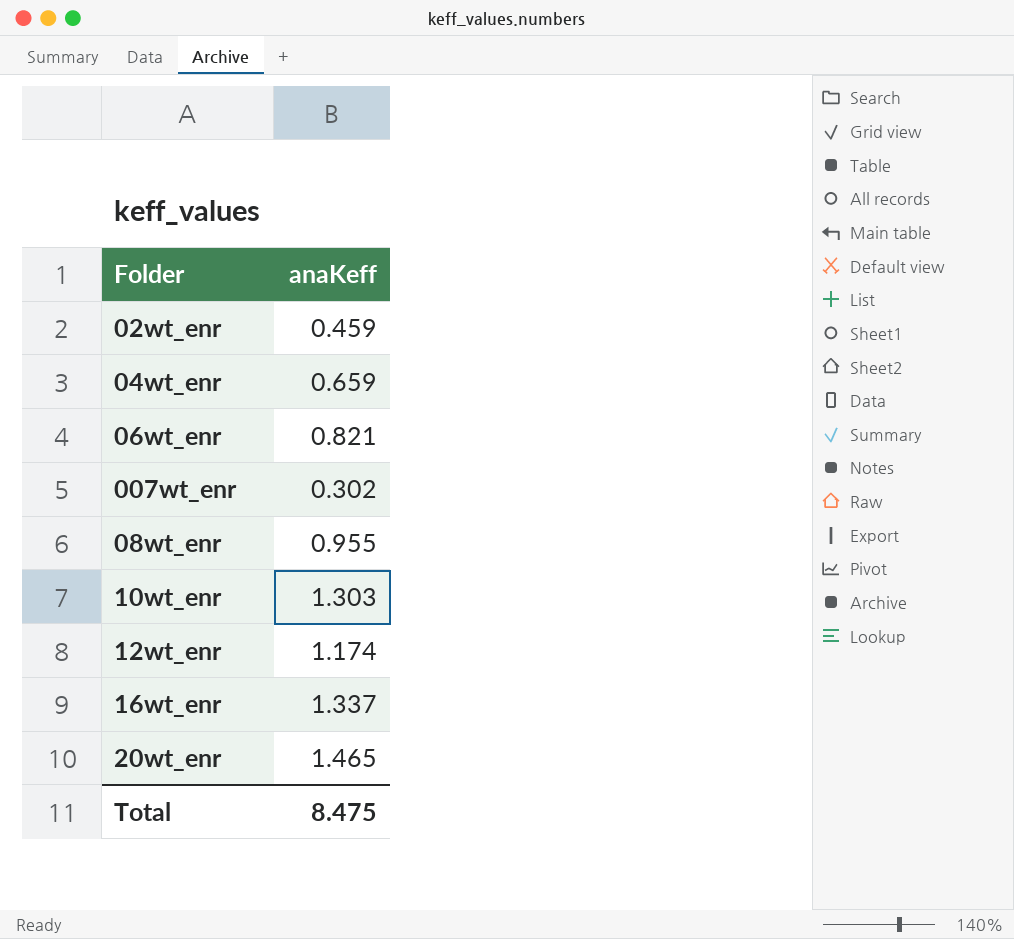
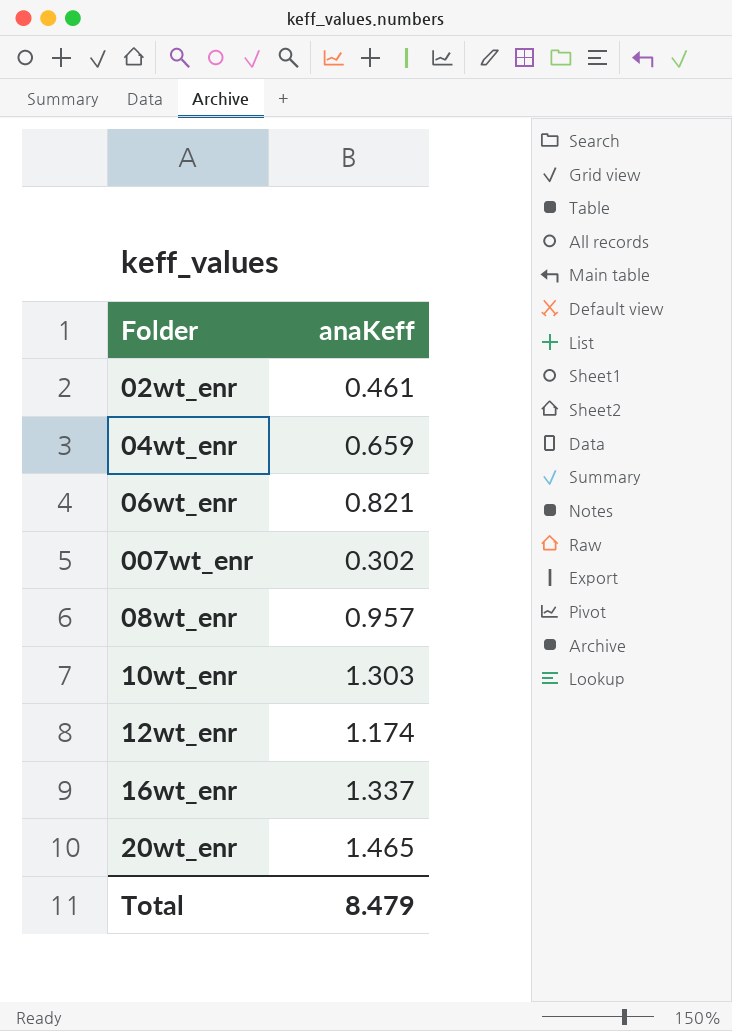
02wt_enr | anaKeff: 0.459 -> 0.461
08wt_enr | anaKeff: 0.955 -> 0.957
Total | anaKeff: 8.475 -> 8.479

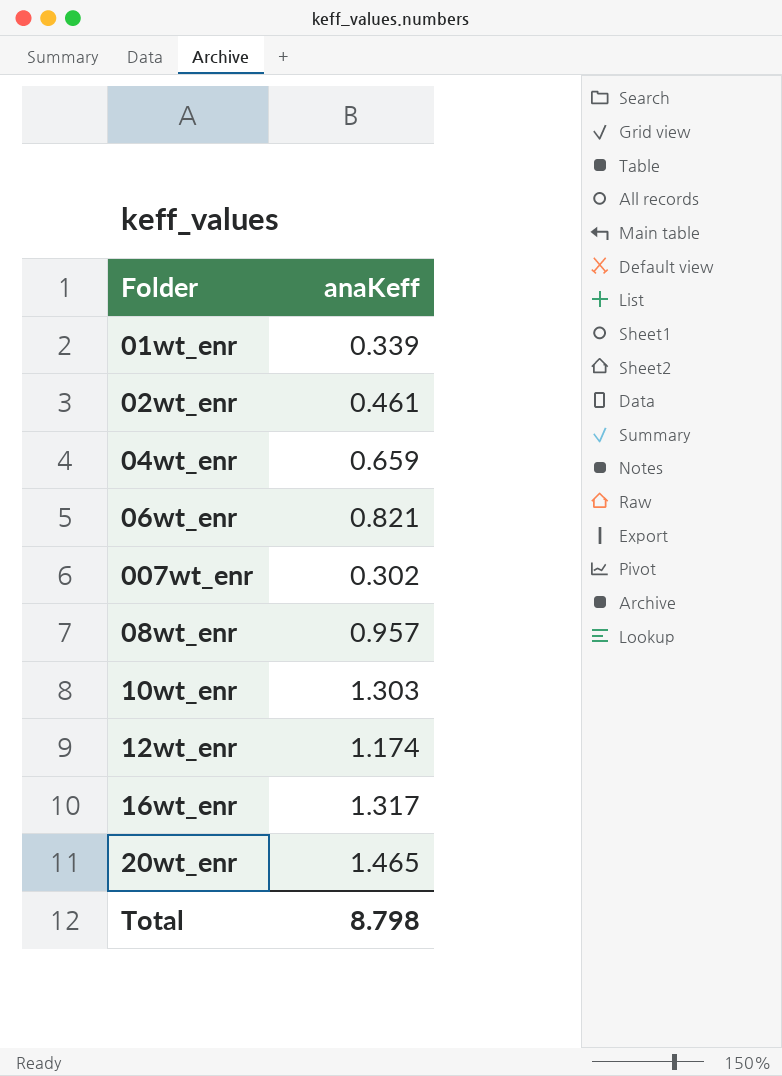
row 01wt_enr: none -> 0.339
16wt_enr | anaKeff: 1.337 -> 1.317
Total | anaKeff: 8.479 -> 8.798

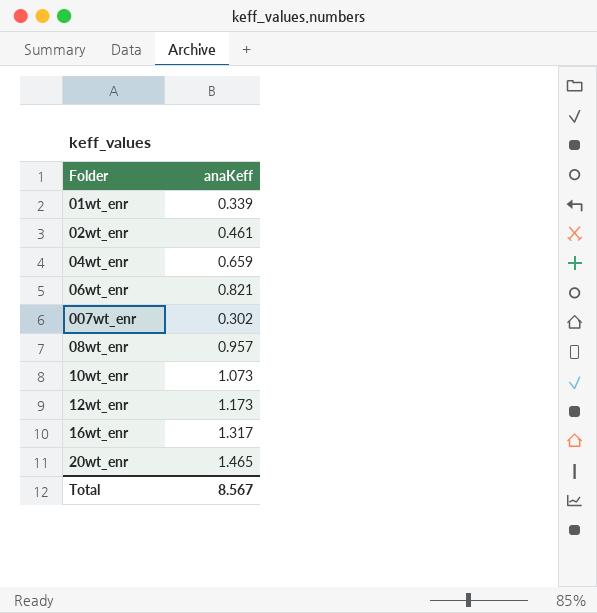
10wt_enr | anaKeff: 1.303 -> 1.073
12wt_enr | anaKeff: 1.174 -> 1.173
Total | anaKeff: 8.798 -> 8.567

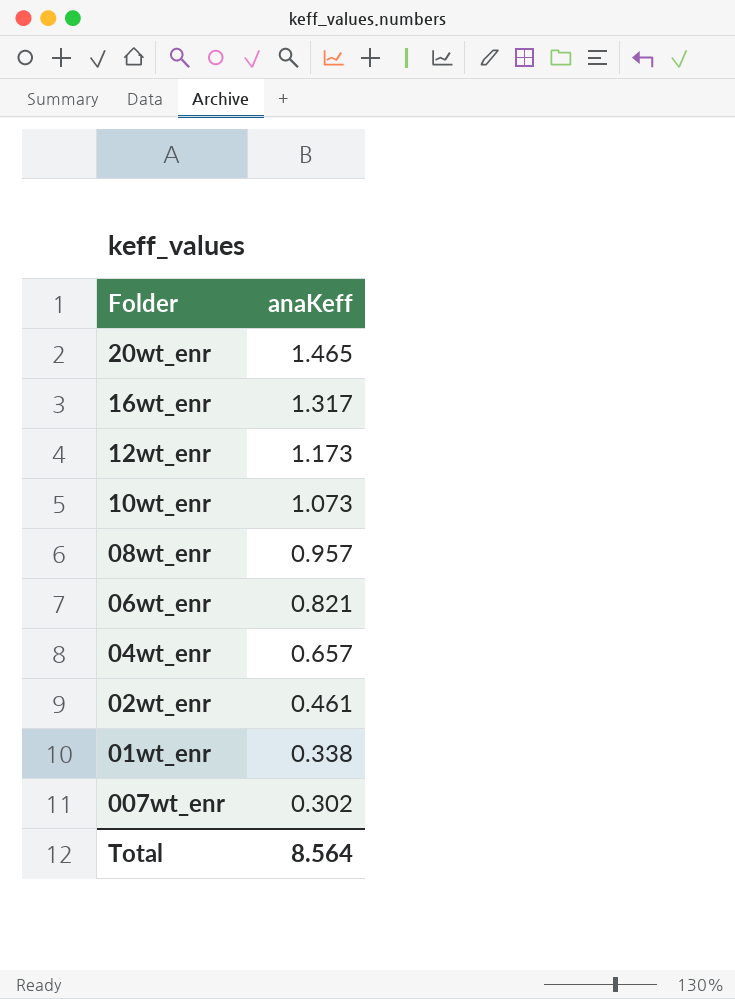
row order: Folder ascending -> anaKeff descending
04wt_enr | anaKeff: 0.659 -> 0.657
01wt_enr | anaKeff: 0.339 -> 0.338
Total | anaKeff: 8.567 -> 8.564

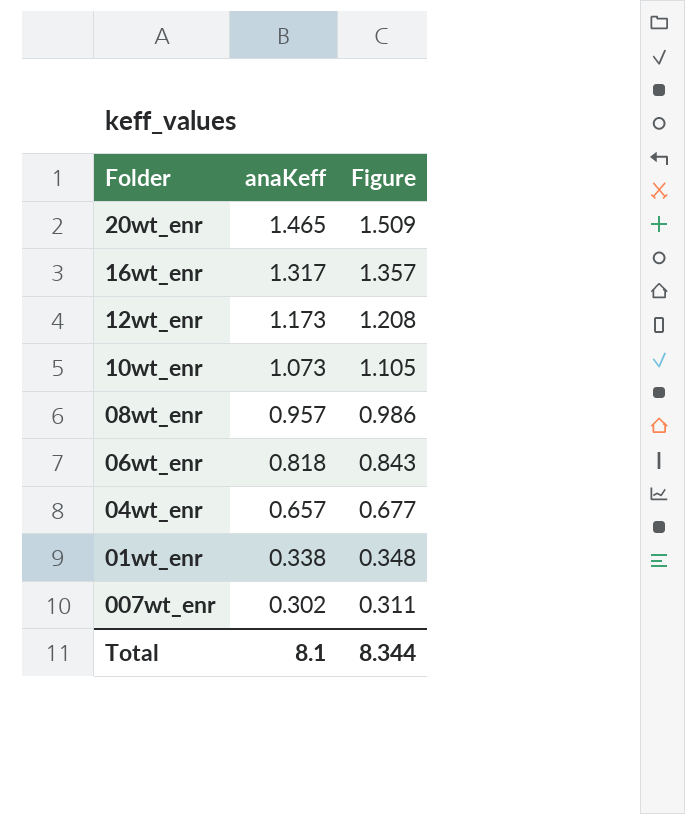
column Figure | formula: none -> [anaKeff] * 1.03
row 02wt_enr: 0.461 -> none
06wt_enr | anaKeff: 0.821 -> 0.818
Total | anaKeff: 8.564 -> 8.1

